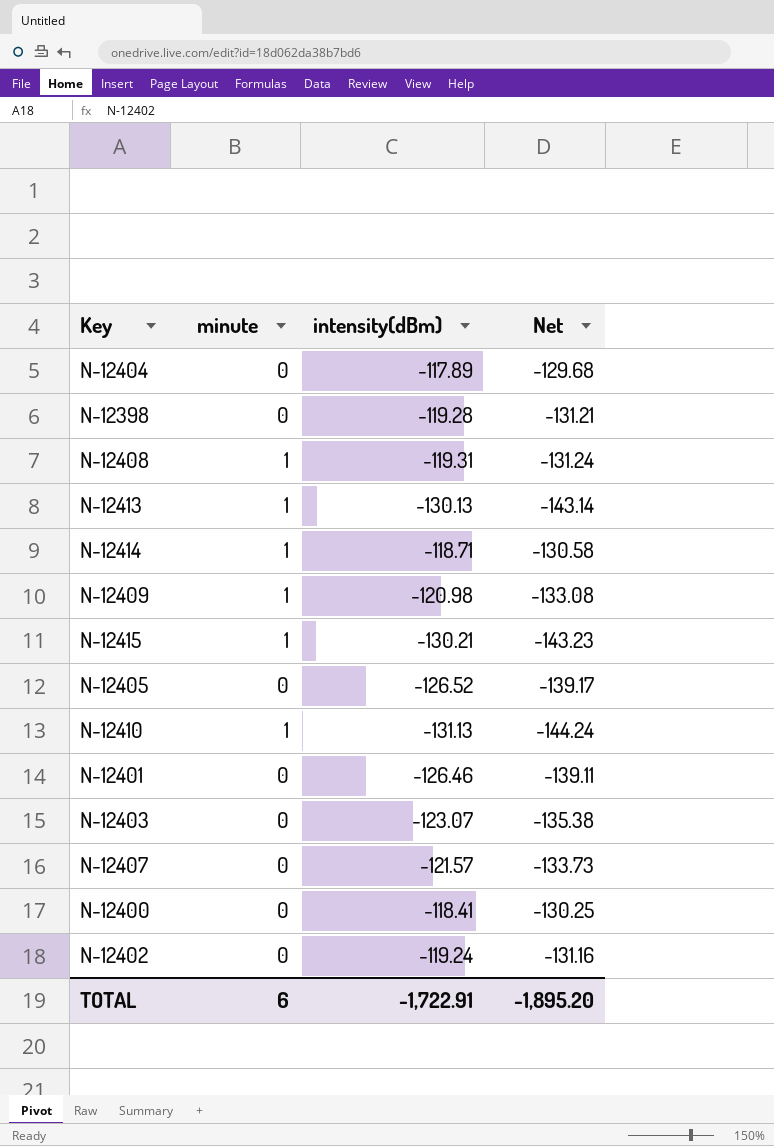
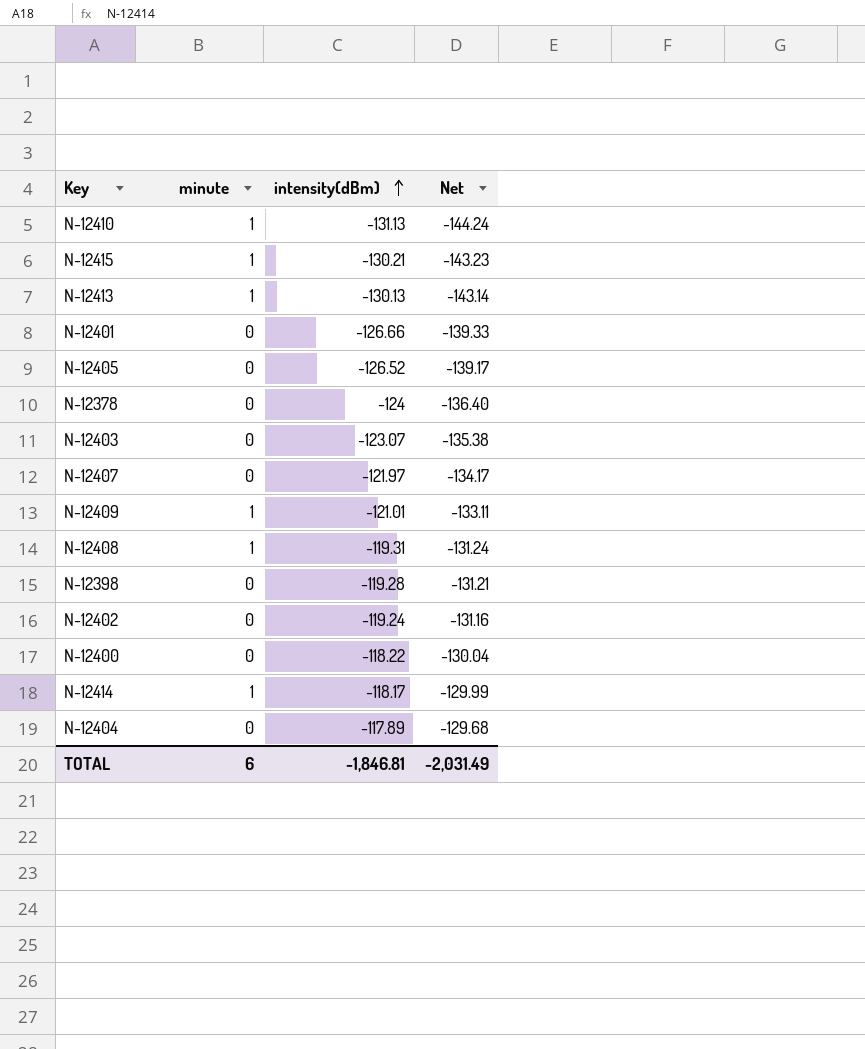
row order: none -> intensity(dBm) ascending
N-12401 | intensity(dBm): -126.46 -> -126.66
N-12401 | Net: -139.11 -> -139.33
row N-12378: none -> 0 | -124 | -136.40
N-12407 | intensity(dBm): -121.57 -> -121.97
N-12407 | Net: -133.73 -> -134.17
N-12409 | intensity(dBm): -120.98 -> -121.01
N-12409 | Net: -133.08 -> -133.11
N-12400 | intensity(dBm): -118.41 -> -118.22
N-12400 | Net: -130.25 -> -130.04
N-12414 | intensity(dBm): -118.71 -> -118.17
N-12414 | Net: -130.58 -> -129.99
TOTAL | intensity(dBm): -1,722.91 -> -1,846.81
TOTAL | Net: -1,895.20 -> -2,031.49

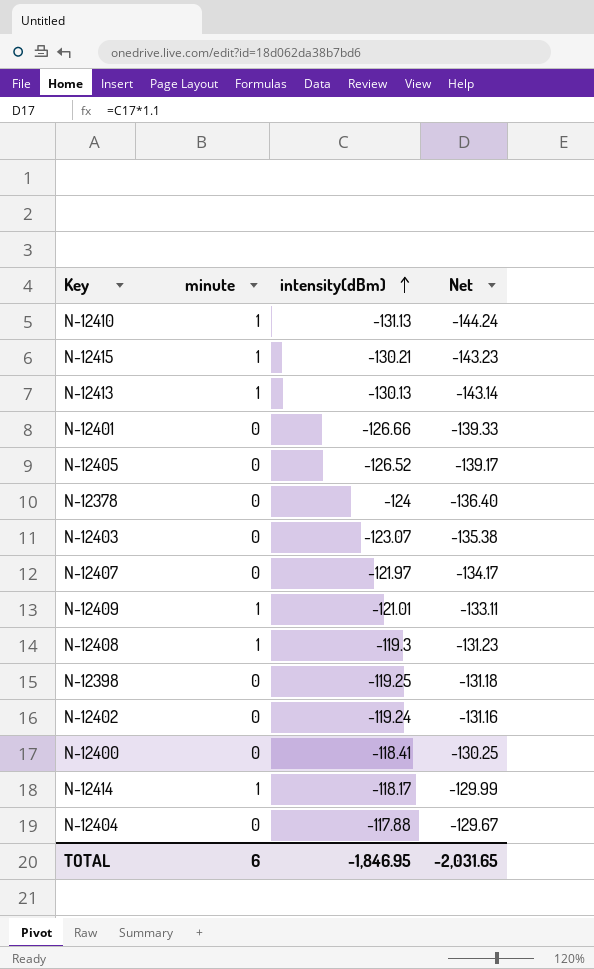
N-12408 | intensity(dBm): -119.31 -> -119.3
N-12408 | Net: -131.24 -> -131.23
N-12398 | intensity(dBm): -119.28 -> -119.25
N-12398 | Net: -131.21 -> -131.18
N-12400 | intensity(dBm): -118.22 -> -118.41
N-12400 | Net: -130.04 -> -130.25
N-12404 | intensity(dBm): -117.89 -> -117.88
N-12404 | Net: -129.68 -> -129.67
TOTAL | intensity(dBm): -1,846.81 -> -1,846.95
TOTAL | Net: -2,031.49 -> -2,031.65

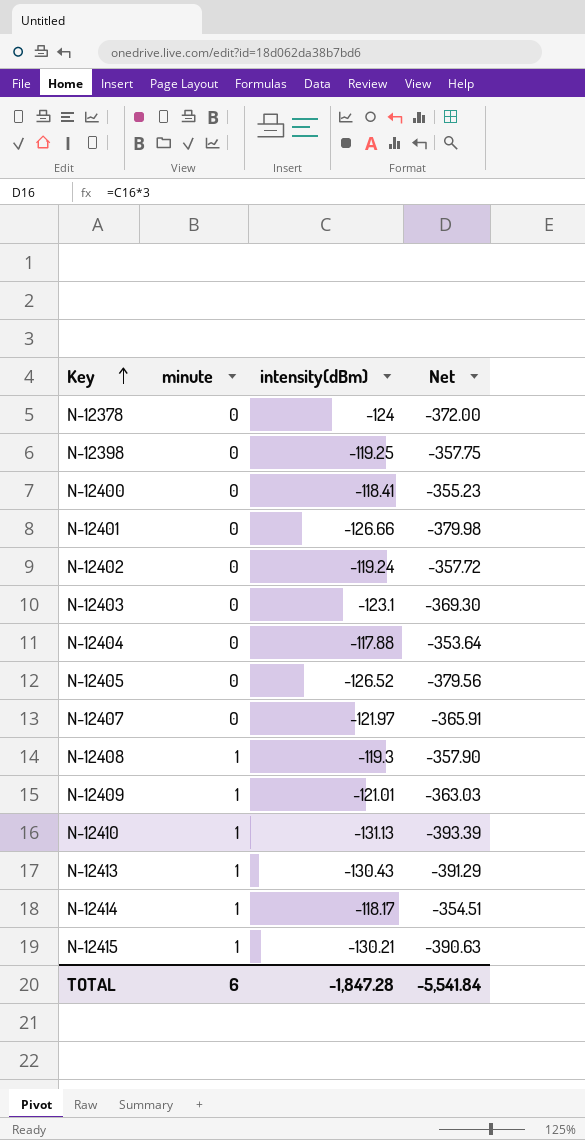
row order: intensity(dBm) ascending -> Key ascending
column Net | formula: [intensity(dBm)] * 1.1 -> [intensity(dBm)] * 3
N-12403 | intensity(dBm): -123.07 -> -123.1
N-12413 | intensity(dBm): -130.13 -> -130.43
TOTAL | intensity(dBm): -1,846.95 -> -1,847.28
TOTAL | Net: -2,031.65 -> -5,541.84

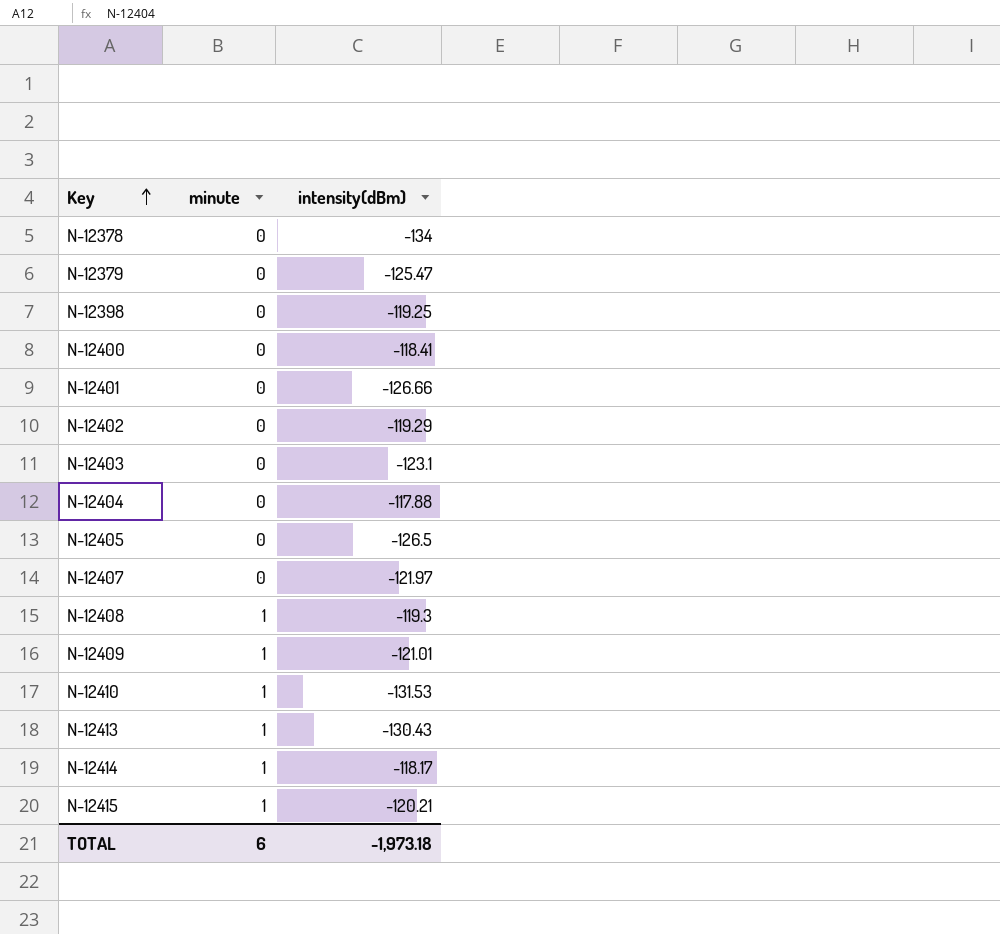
column Net | formula: [intensity(dBm)] * 3 -> none
N-12378 | intensity(dBm): -124 -> -134
row N-12379: none -> 0 | -125.47
N-12402 | intensity(dBm): -119.24 -> -119.29
N-12405 | intensity(dBm): -126.52 -> -126.5
N-12410 | intensity(dBm): -131.13 -> -131.53
N-12415 | intensity(dBm): -130.21 -> -120.21
TOTAL | intensity(dBm): -1,847.28 -> -1,973.18

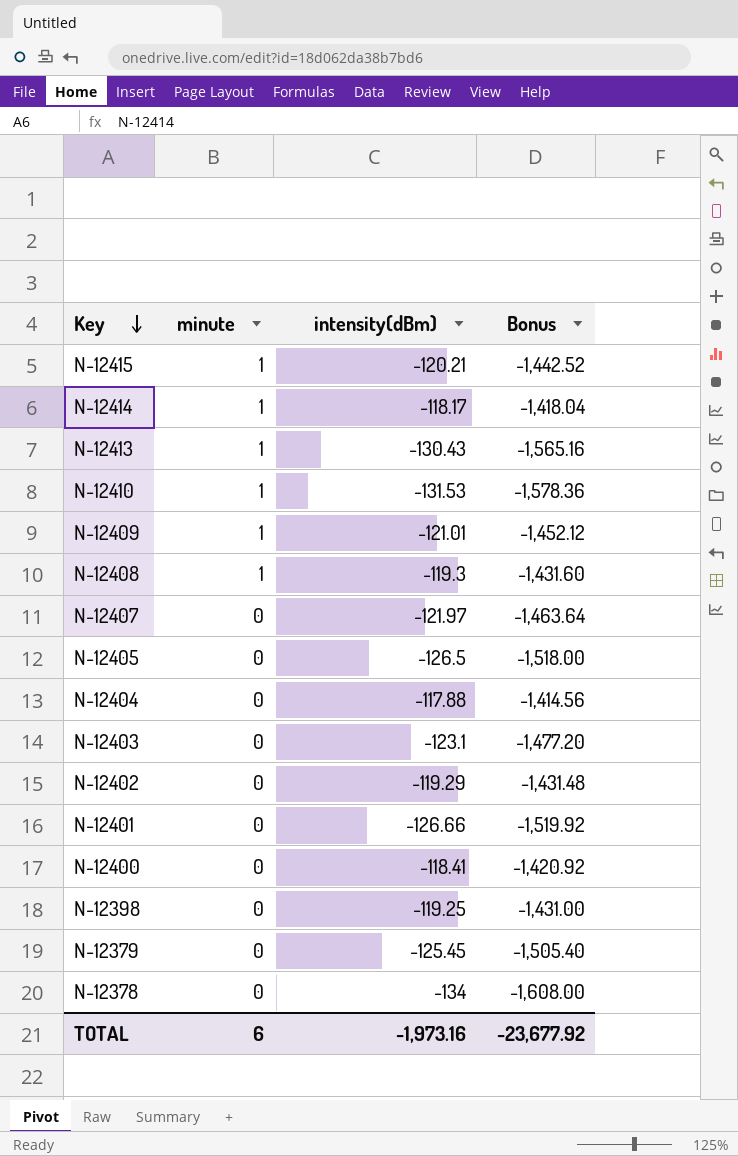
row order: Key ascending -> Key descending
column Bonus | formula: none -> [intensity(dBm)] * 12
N-12379 | intensity(dBm): -125.47 -> -125.45
TOTAL | intensity(dBm): -1,973.18 -> -1,973.16

